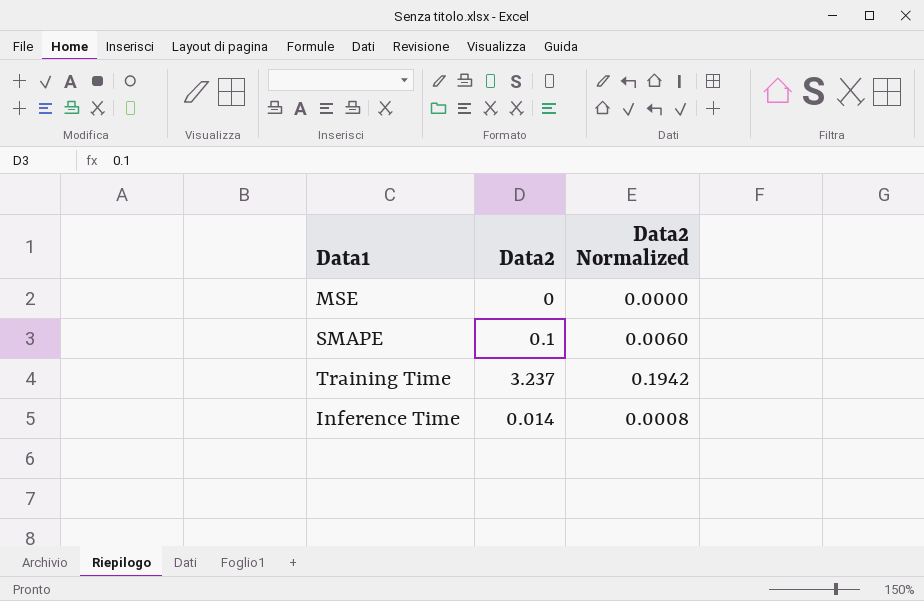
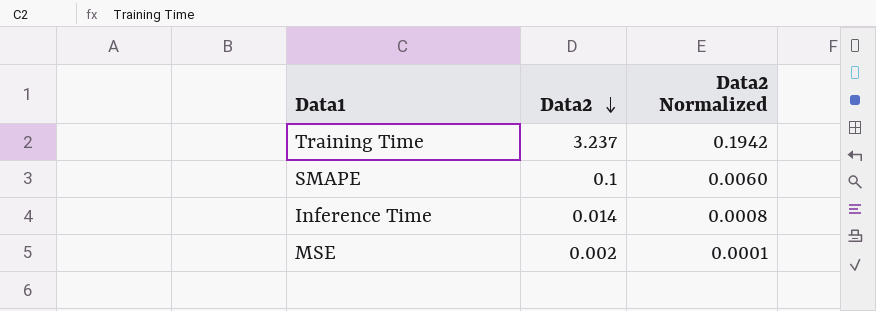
row order: none -> Data2 descending
MSE | Data2: 0 -> 0.002
MSE | Data2 Normalized: 0.0000 -> 0.0001

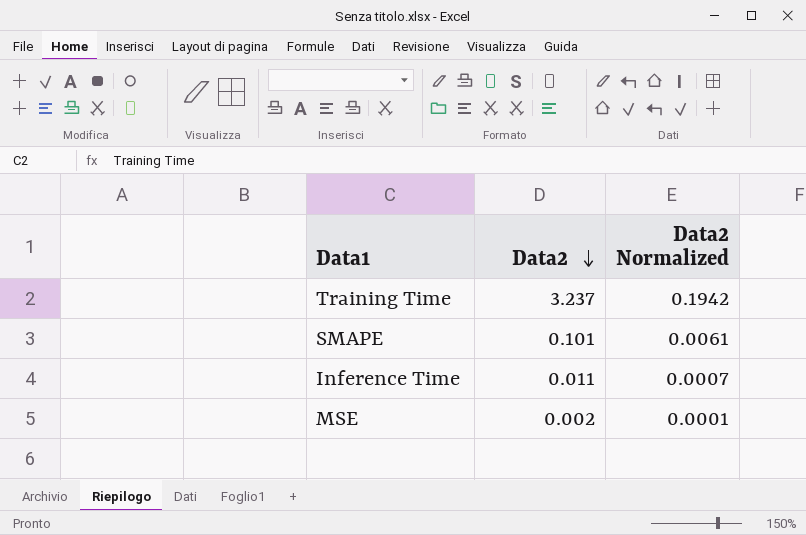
SMAPE | Data2: 0.1 -> 0.101
SMAPE | Data2 Normalized: 0.0060 -> 0.0061
Inference Time | Data2: 0.014 -> 0.011
Inference Time | Data2 Normalized: 0.0008 -> 0.0007

